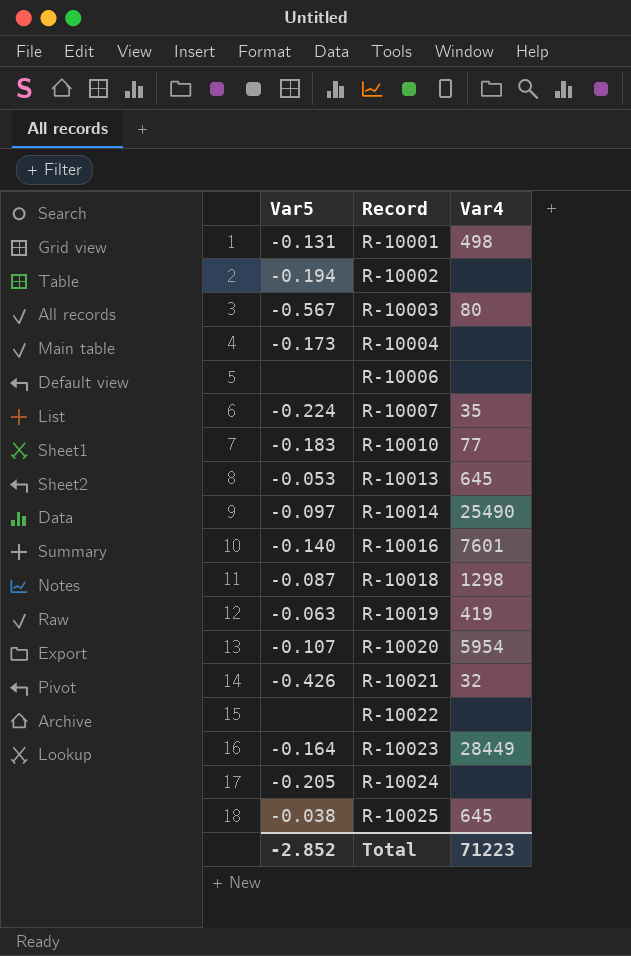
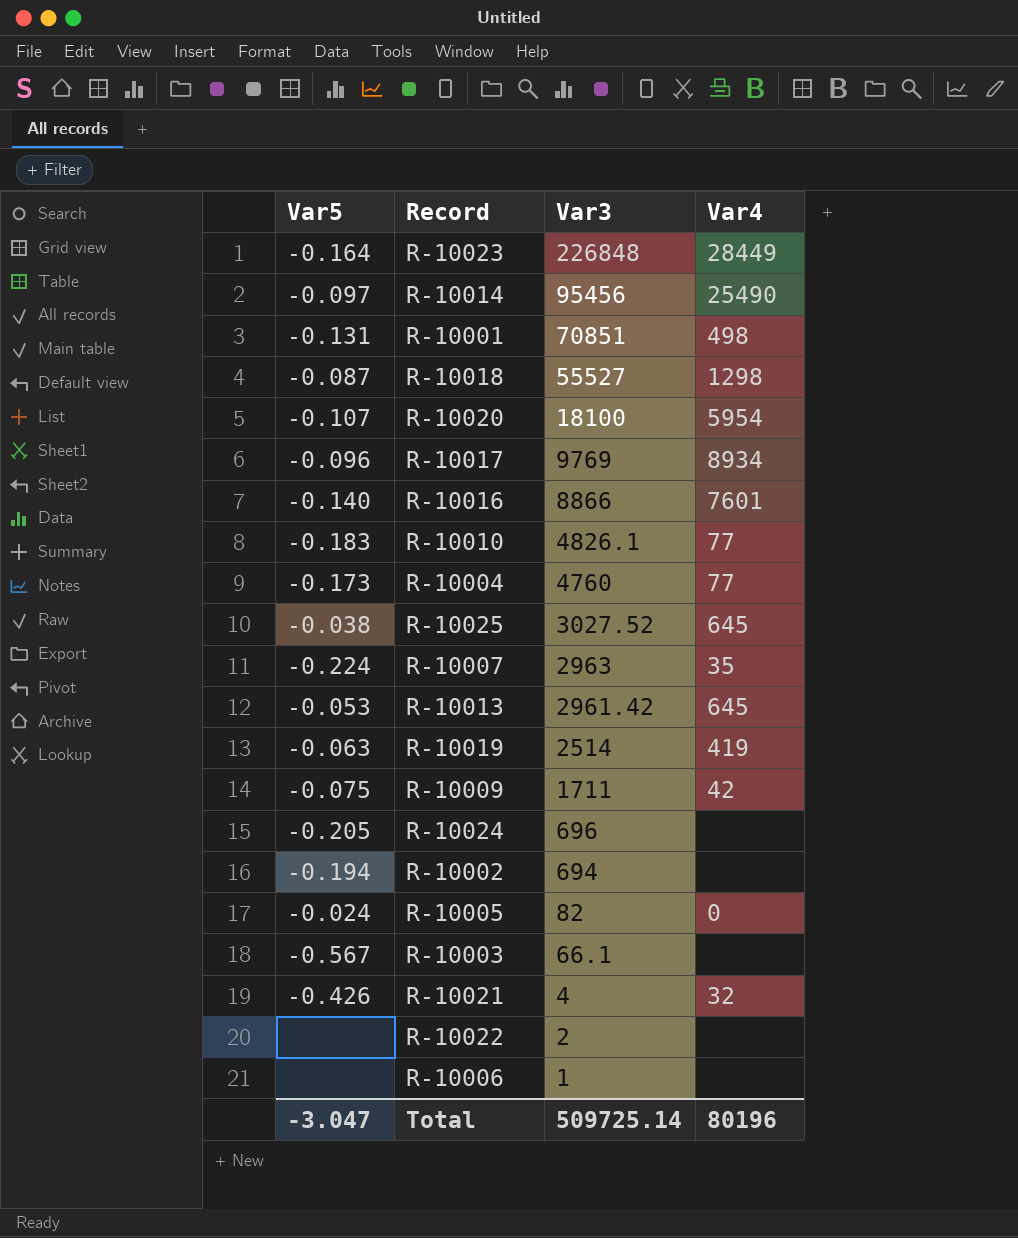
row order: Record ascending -> Var3 descending
column Var3 | position: none -> 3
row R-10017: none -> -0.096 | 9769 | 8934
R-10004 | Var4: none -> 77
row R-10009: none -> -0.075 | 1711 | 42
row R-10005: none -> -0.024 | 82 | 0
R-10003 | Var4: 80 -> none
Total | Var5: -2.852 -> -3.047
Total | Var4: 71223 -> 80196

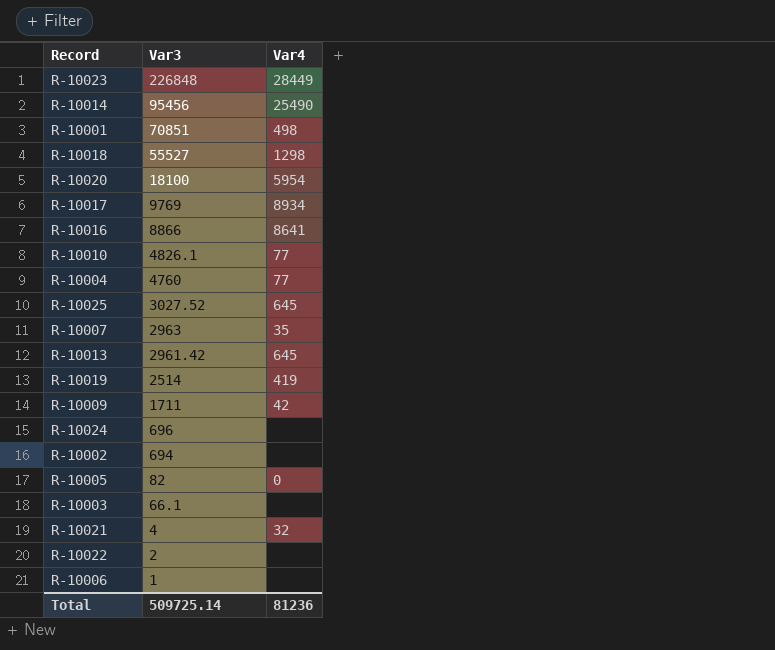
column Var5 | position: 1 -> none
R-10016 | Var4: 7601 -> 8641
Total | Var4: 80196 -> 81236

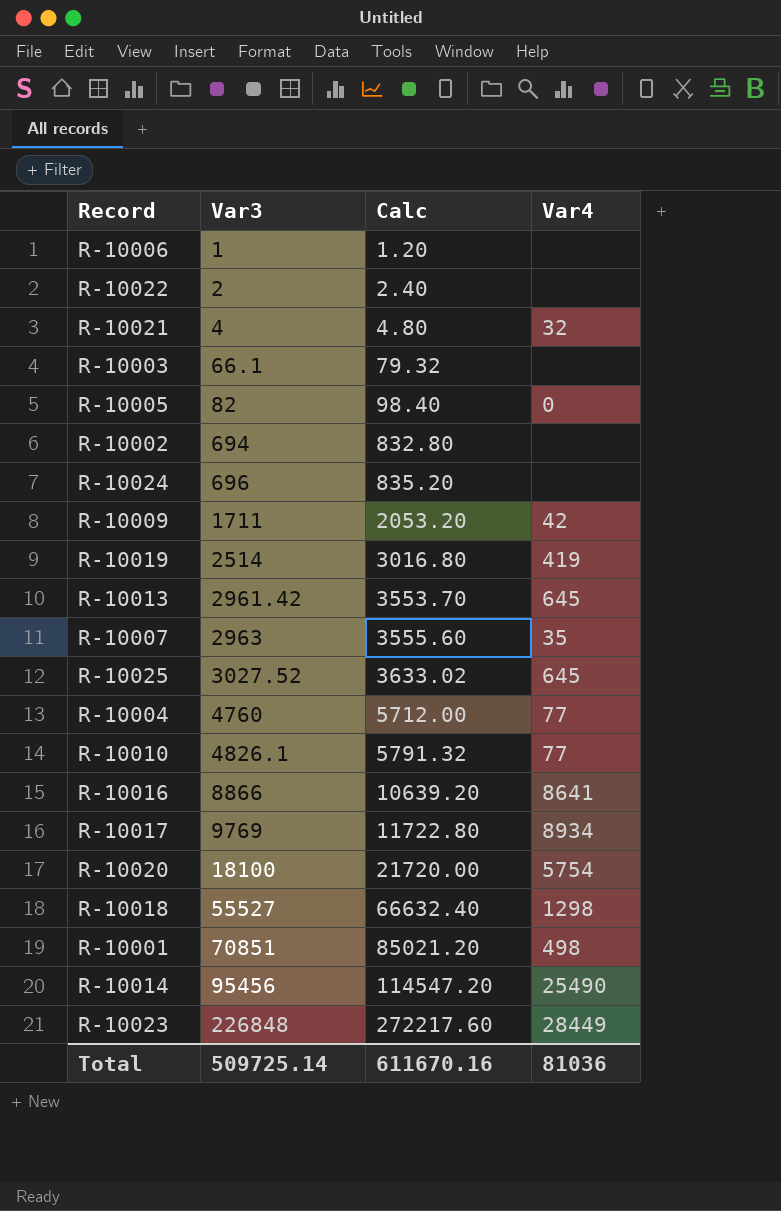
row order: Var3 descending -> Var3 ascending
column Calc | formula: none -> [Var3] * 1.2
R-10020 | Var4: 5954 -> 5754
Total | Var4: 81236 -> 81036

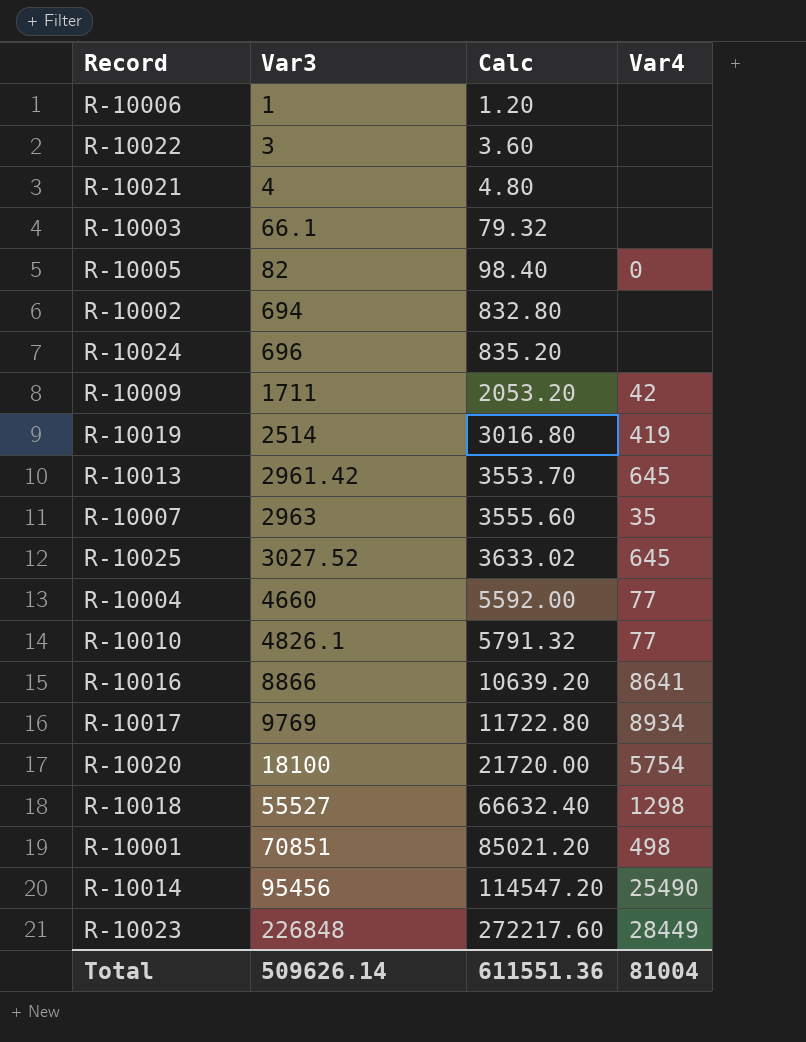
R-10022 | Var3: 2 -> 3
R-10022 | Calc: 2.40 -> 3.60
R-10021 | Var4: 32 -> none
R-10004 | Var3: 4760 -> 4660
R-10004 | Calc: 5712.00 -> 5592.00
Total | Var3: 509725.14 -> 509626.14
Total | Calc: 611670.16 -> 611551.36
Total | Var4: 81036 -> 81004

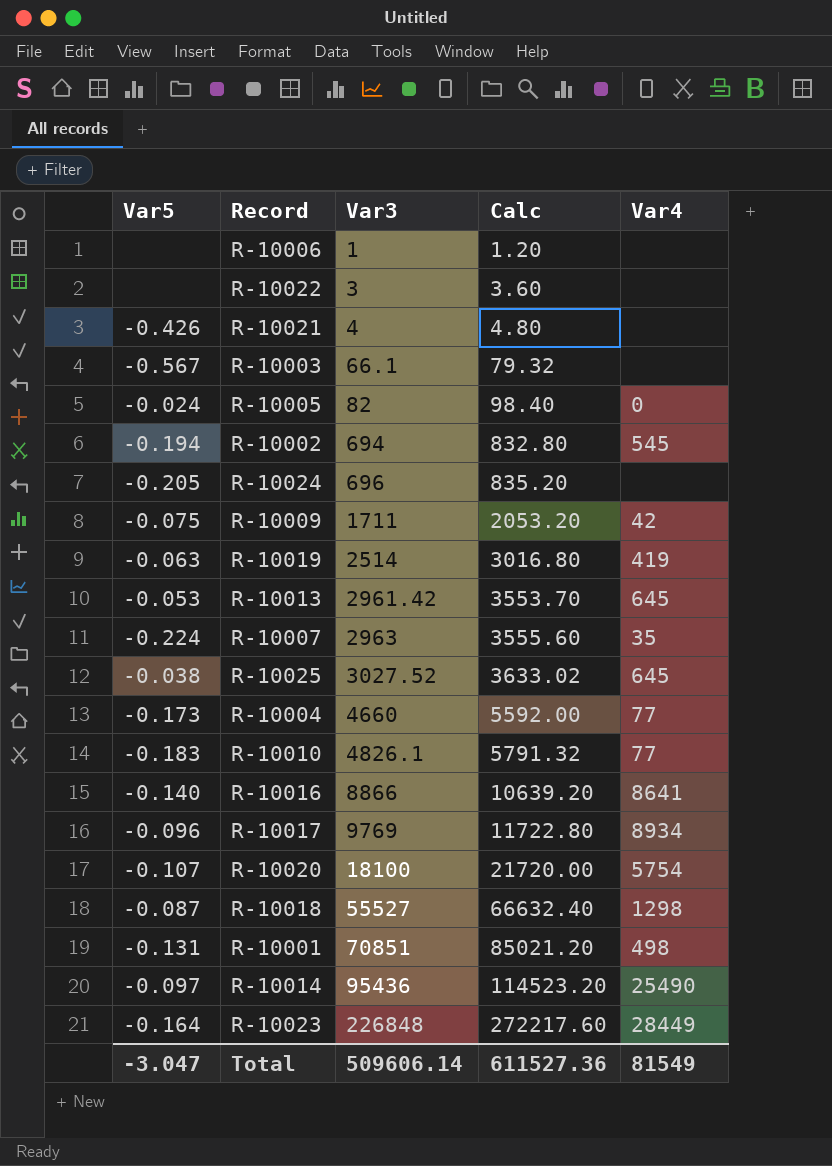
column Var5 | position: none -> 1
R-10002 | Var4: none -> 545
R-10014 | Var3: 95456 -> 95436
R-10014 | Calc: 114547.20 -> 114523.20
Total | Var3: 509626.14 -> 509606.14
Total | Calc: 611551.36 -> 611527.36
Total | Var4: 81004 -> 81549

